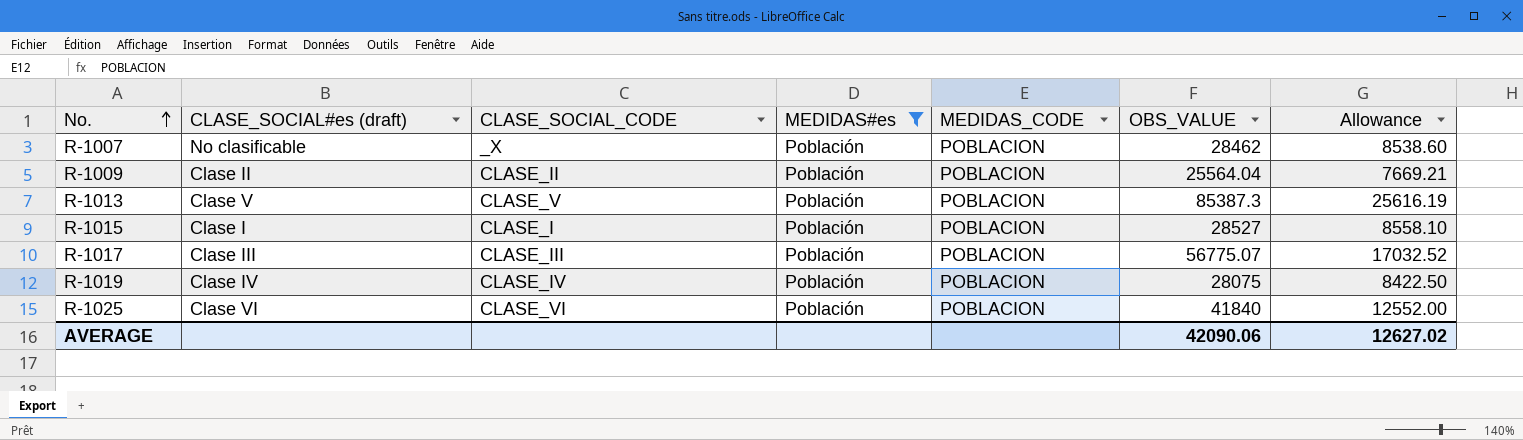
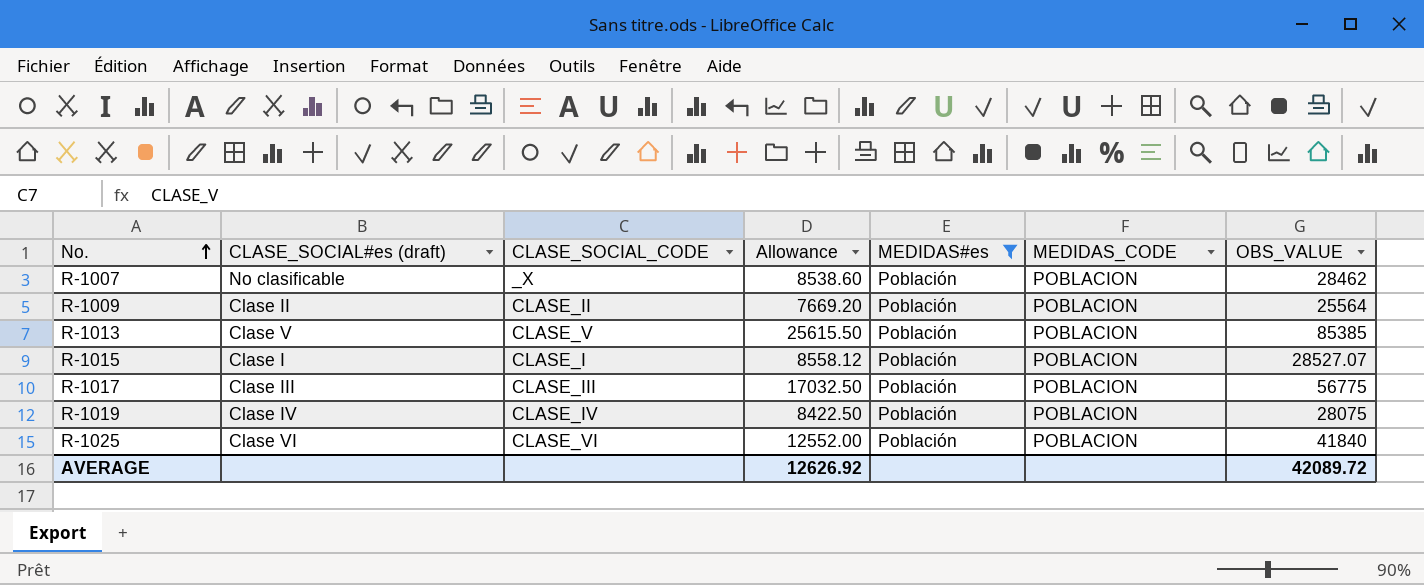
column Allowance | position: 7 -> 4
R-1009 | Allowance: 7669.21 -> 7669.20
R-1009 | OBS_VALUE: 25564.04 -> 25564
R-1013 | Allowance: 25616.19 -> 25615.50
R-1013 | OBS_VALUE: 85387.3 -> 85385
R-1015 | Allowance: 8558.10 -> 8558.12
R-1015 | OBS_VALUE: 28527 -> 28527.07
R-1017 | Allowance: 17032.52 -> 17032.50
R-1017 | OBS_VALUE: 56775.07 -> 56775
AVERAGE | Allowance: 12627.02 -> 12626.92
AVERAGE | OBS_VALUE: 42090.06 -> 42089.72

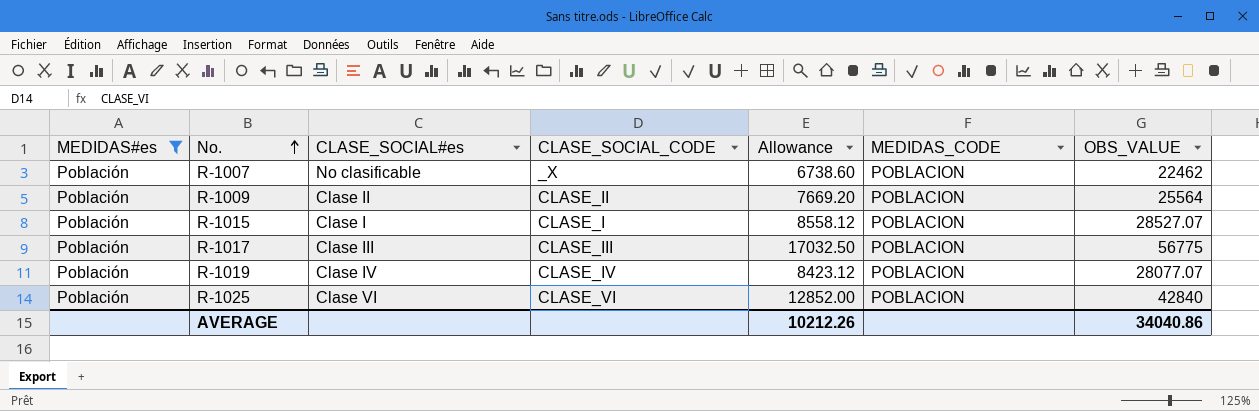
column MEDIDAS#es | position: 5 -> 1
column name: CLASE_SOCIAL#es (draft) -> CLASE_SOCIAL#es
row R-1013: Clase V | CLASE_V | 25615.50 | Población | POBLACION | 85385 -> none
R-1007 | Allowance: 8538.60 -> 6738.60
R-1007 | OBS_VALUE: 28462 -> 22462
R-1019 | Allowance: 8422.50 -> 8423.12
R-1019 | OBS_VALUE: 28075 -> 28077.07
R-1025 | Allowance: 12552.00 -> 12852.00
R-1025 | OBS_VALUE: 41840 -> 42840
AVERAGE | Allowance: 12626.92 -> 10212.26
AVERAGE | OBS_VALUE: 42089.72 -> 34040.86

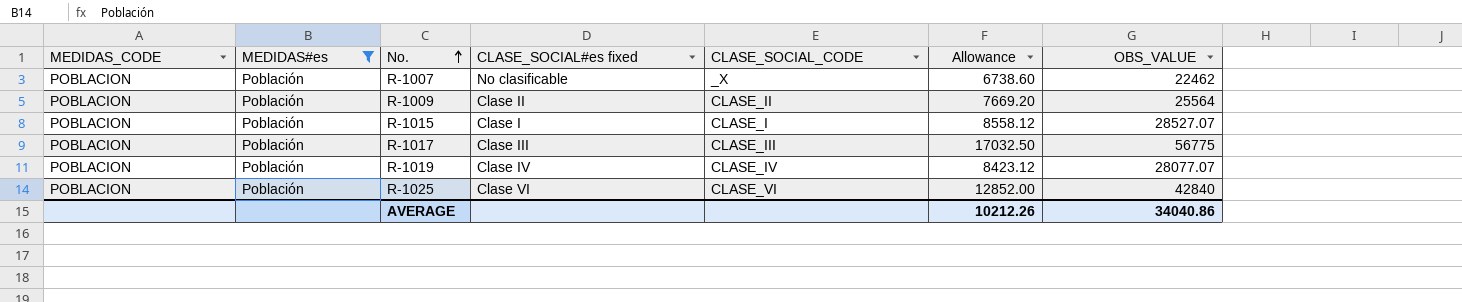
column MEDIDAS_CODE | position: 6 -> 1
column name: CLASE_SOCIAL#es -> CLASE_SOCIAL#es fixed

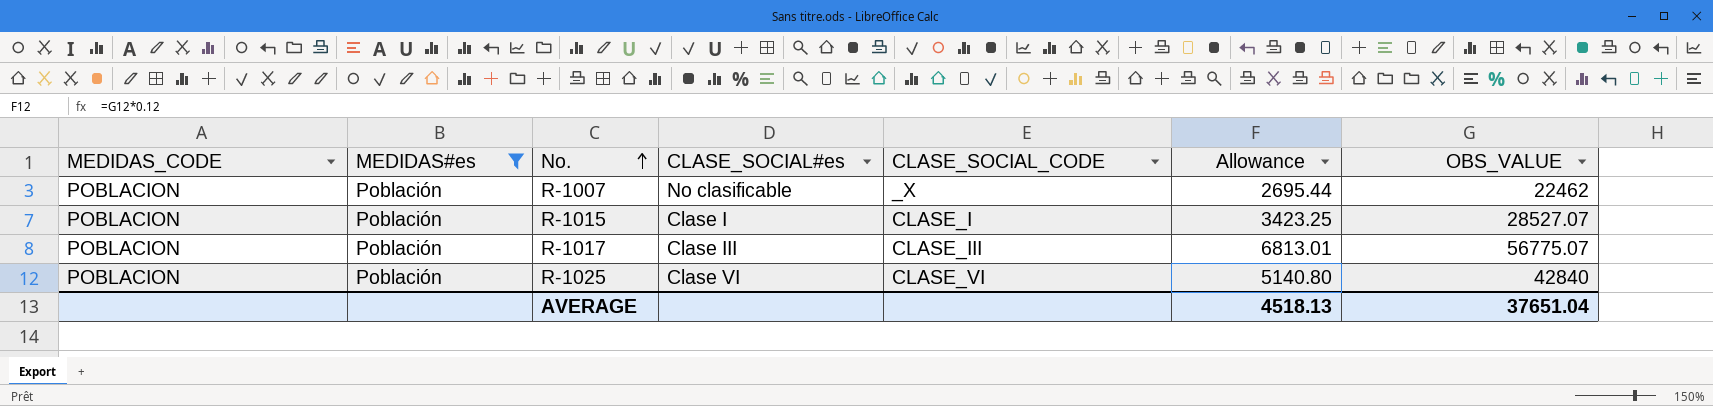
column name: CLASE_SOCIAL#es fixed -> CLASE_SOCIAL#es
column Allowance | formula: [OBS_VALUE] * 0.3 -> [OBS_VALUE] * 0.12
row R-1009: POBLACION | Población | Clase II | CLASE_II | 7669.20 | 25564 -> none
row R-1019: POBLACION | Población | Clase IV | CLASE_IV | 8423.12 | 28077.07 -> none
R-1017 | OBS_VALUE: 56775 -> 56775.07
AVERAGE | Allowance: 10212.26 -> 4518.13
AVERAGE | OBS_VALUE: 34040.86 -> 37651.04

